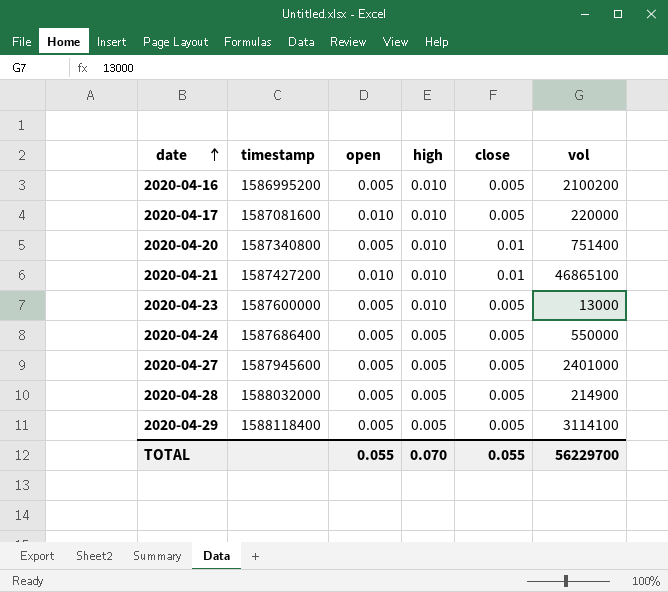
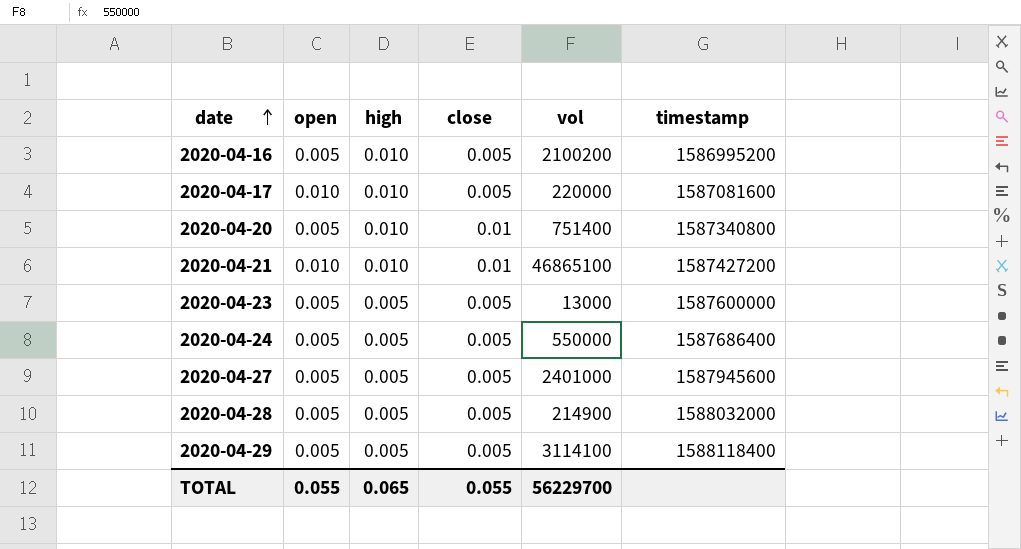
column timestamp | position: 2 -> 6
2020-04-23 | high: 0.010 -> 0.005
TOTAL | high: 0.070 -> 0.065

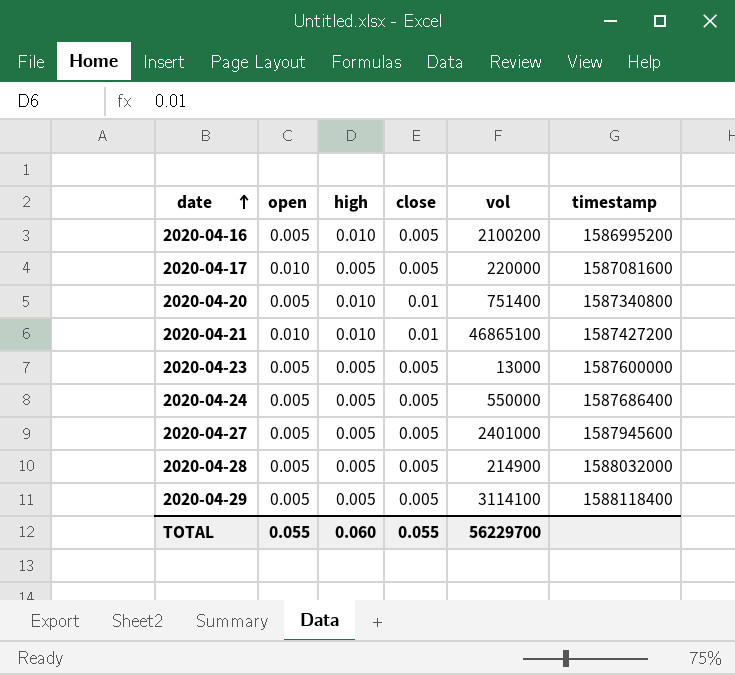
2020-04-17 | high: 0.010 -> 0.005
TOTAL | high: 0.065 -> 0.060

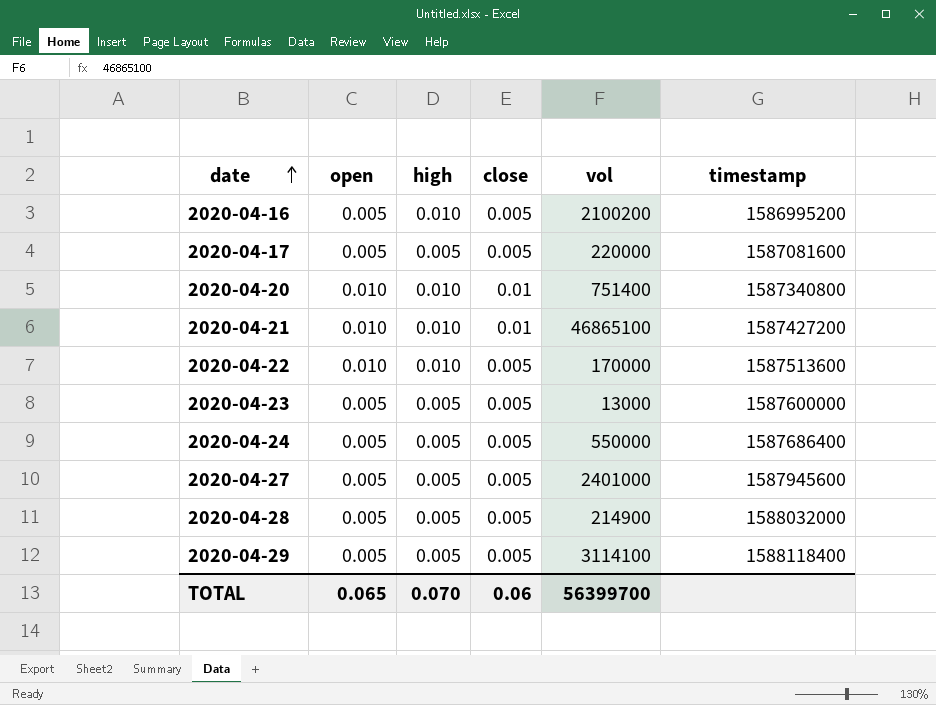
2020-04-17 | open: 0.010 -> 0.005
2020-04-20 | open: 0.005 -> 0.010
row 2020-04-22: none -> 0.010 | 0.010 | 0.005 | 170000 | 1587513600
TOTAL | open: 0.055 -> 0.065
TOTAL | high: 0.060 -> 0.070
TOTAL | close: 0.055 -> 0.06
TOTAL | vol: 56229700 -> 56399700

